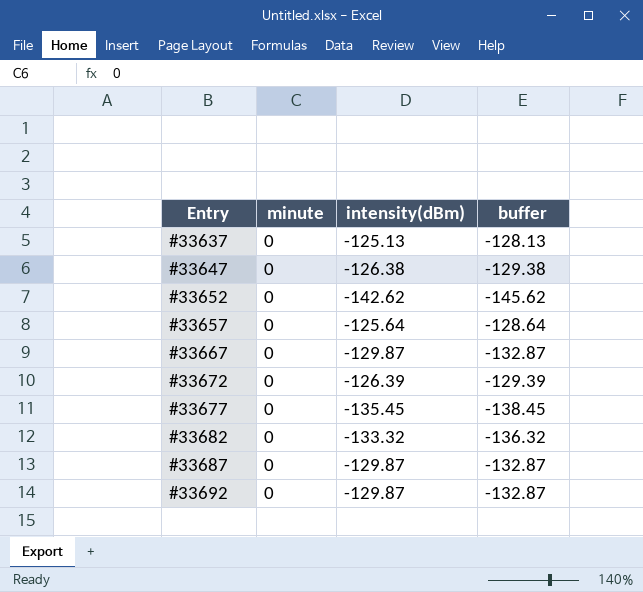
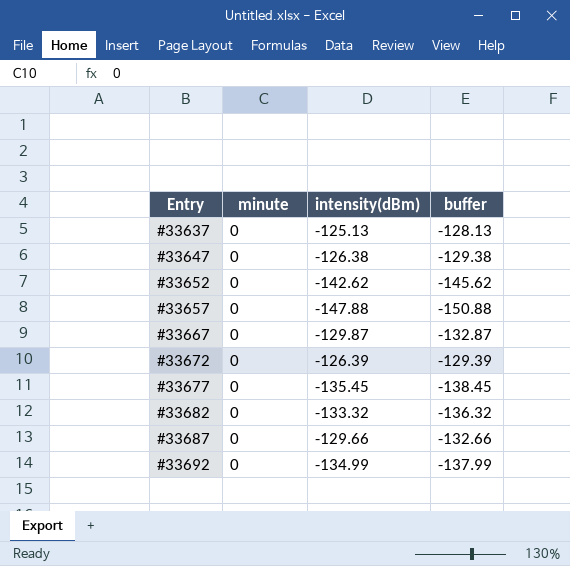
#33657 | intensity(dBm): -125.64 -> -147.88
#33657 | buffer: -128.64 -> -150.88
#33687 | intensity(dBm): -129.87 -> -129.66
#33687 | buffer: -132.87 -> -132.66
#33692 | intensity(dBm): -129.87 -> -134.99
#33692 | buffer: -132.87 -> -137.99

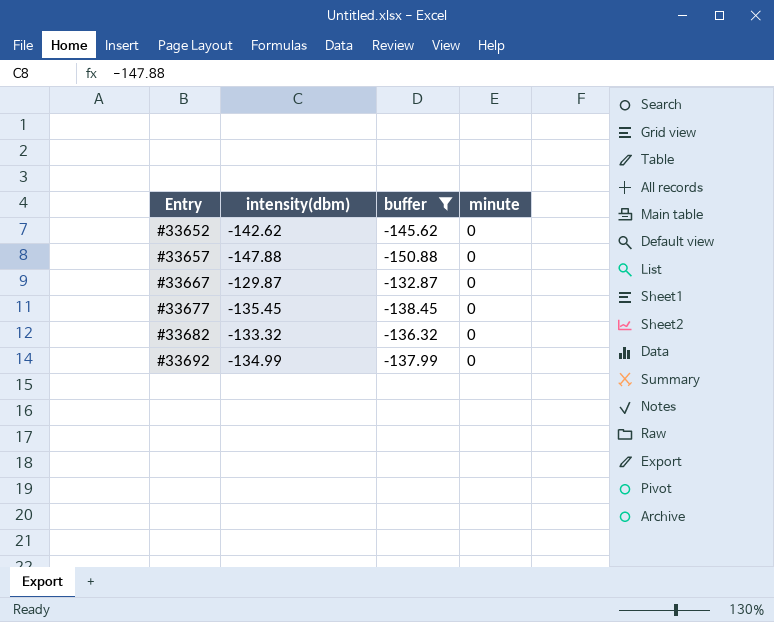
filter: none -> buffer <= -132.87
column name: intensity(dBm) -> intensity(dbm)
column minute | position: 2 -> 4

